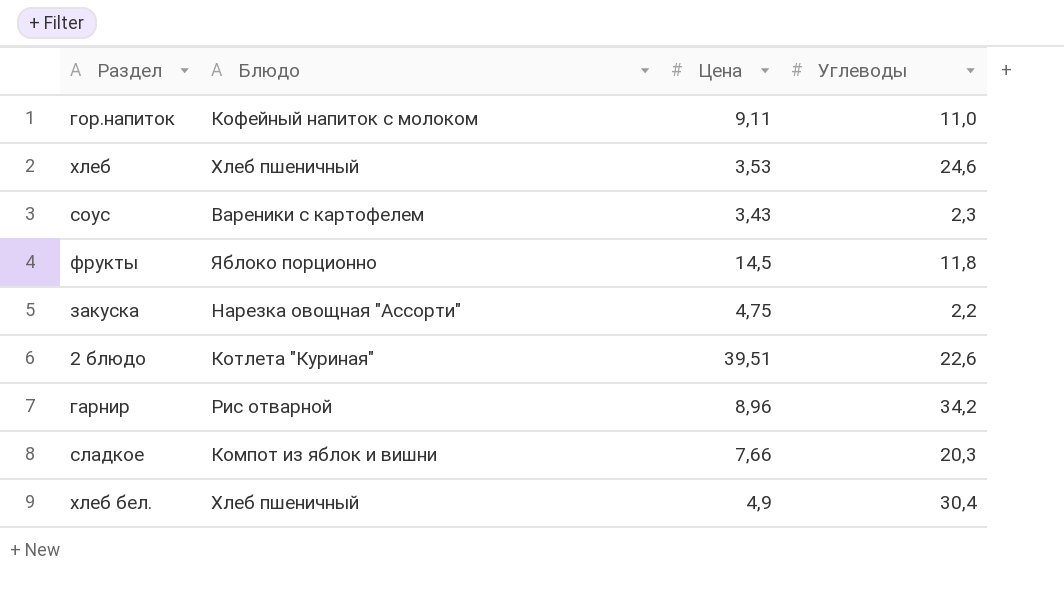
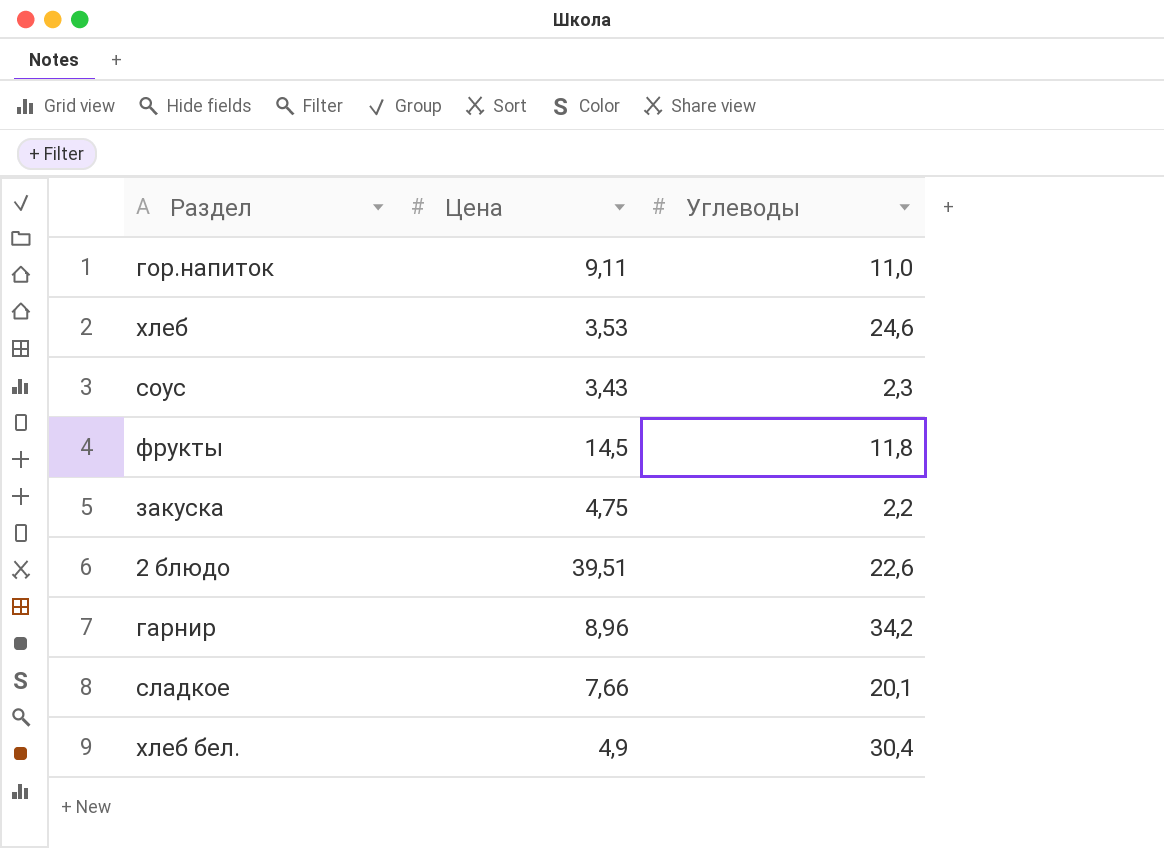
column Блюдо | position: 2 -> none
сладкое | Углеводы: 20,3 -> 20,1

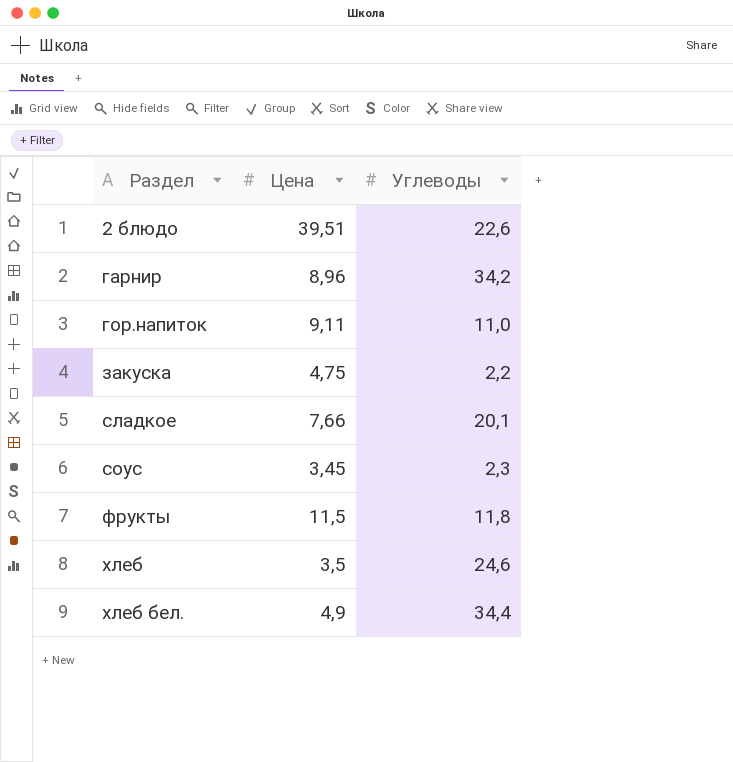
row order: none -> Раздел ascending
соус | Цена: 3,43 -> 3,45
фрукты | Цена: 14,5 -> 11,5
хлеб | Цена: 3,53 -> 3,5
хлеб бел. | Углеводы: 30,4 -> 34,4

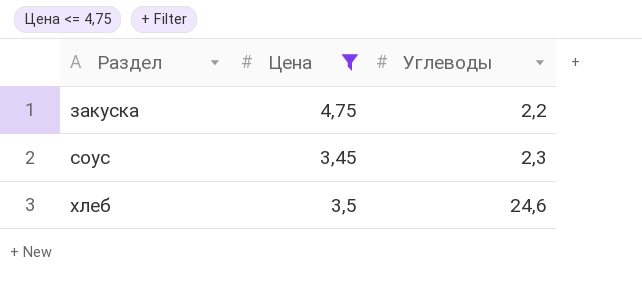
filter: none -> Цена <= 4,75

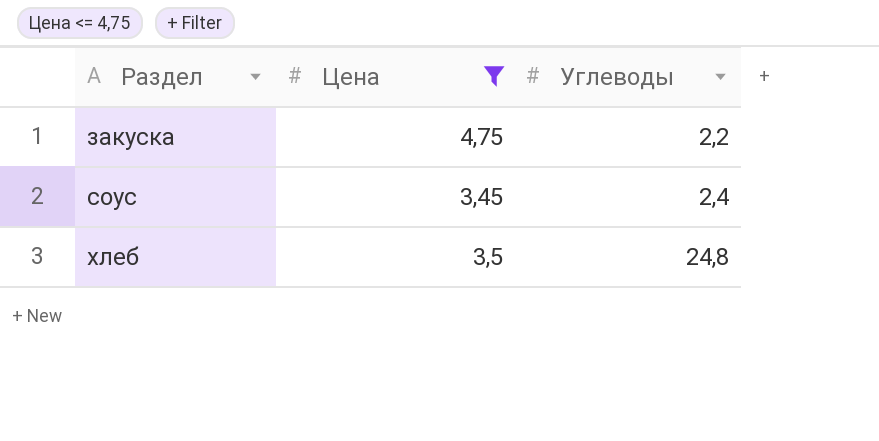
соус | Углеводы: 2,3 -> 2,4
хлеб | Углеводы: 24,6 -> 24,8

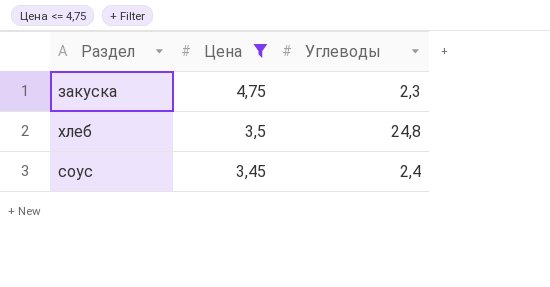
row order: Раздел ascending -> Цена descending
закуска | Углеводы: 2,2 -> 2,3

